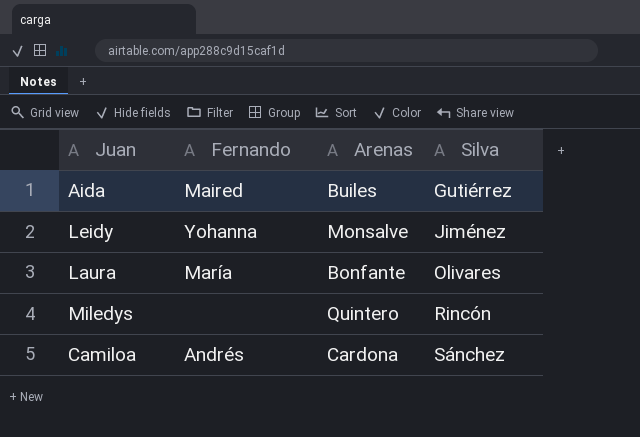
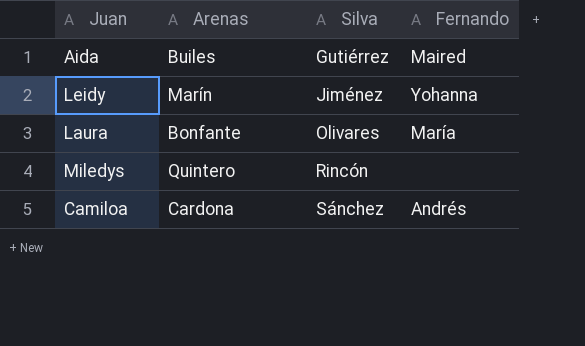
column Fernando | position: 2 -> 4
Leidy | Arenas: Monsalve -> Marín

